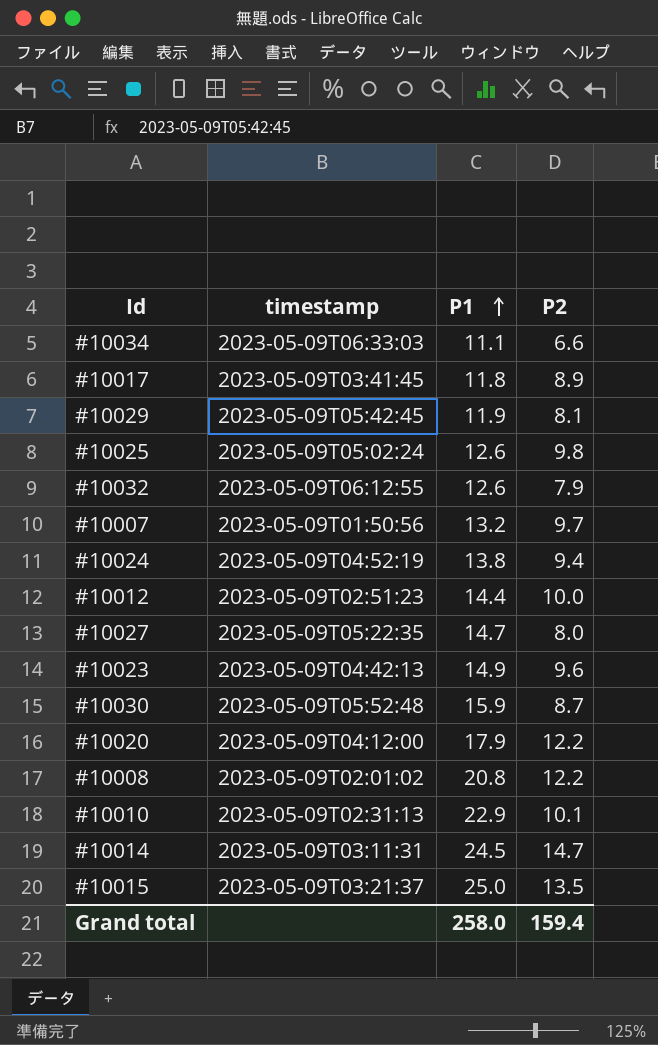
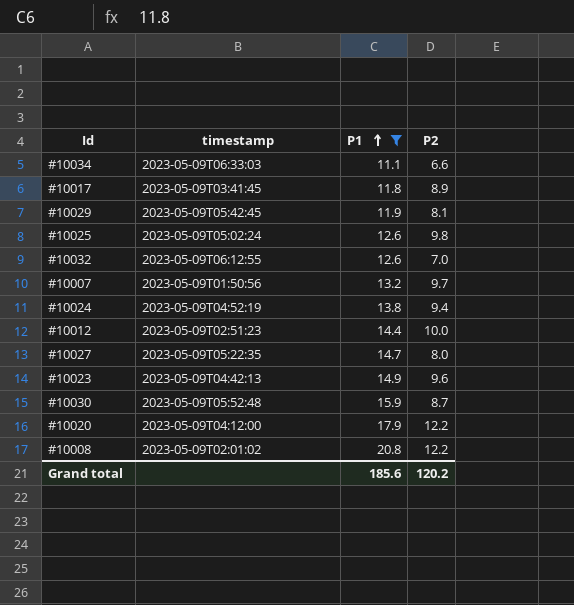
filter: none -> P1 <= 20.8
#10032 | P2: 7.9 -> 7.0
Grand total | P1: 258.0 -> 185.6
Grand total | P2: 159.4 -> 120.2

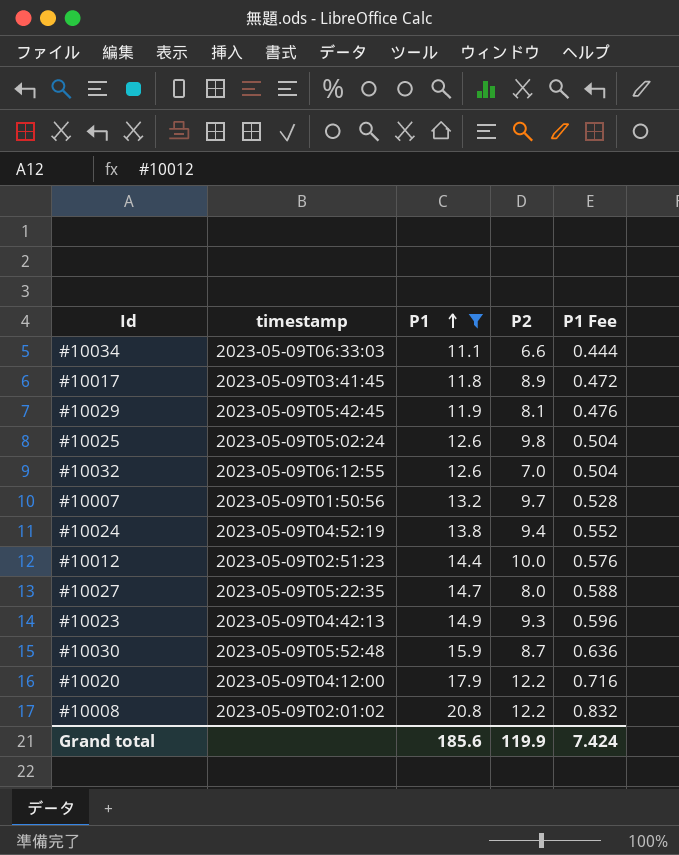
column P1 Fee | formula: none -> [P1] * 0.04
#10023 | P2: 9.6 -> 9.3
Grand total | P2: 120.2 -> 119.9

